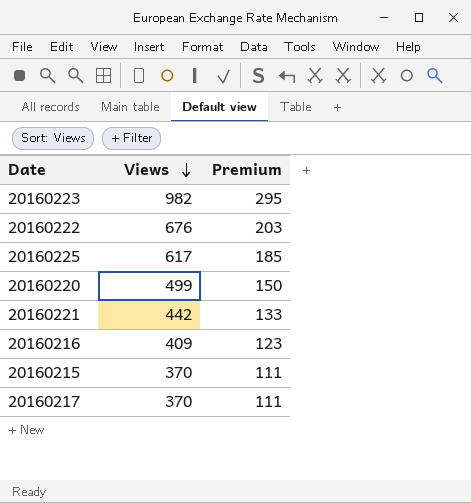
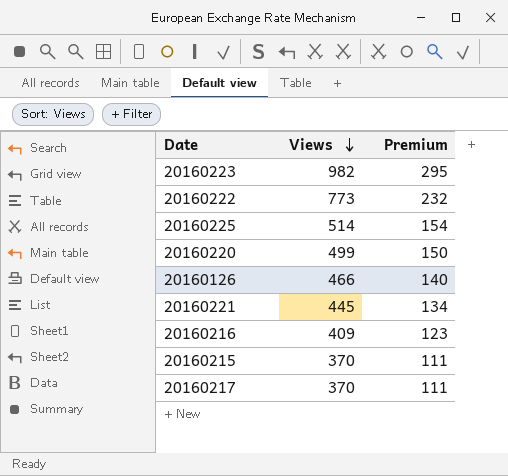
20160222 | Views: 676 -> 773
20160222 | Premium: 203 -> 232
20160225 | Views: 617 -> 514
20160225 | Premium: 185 -> 154
row 20160126: none -> 466 | 140
20160221 | Views: 442 -> 445
20160221 | Premium: 133 -> 134

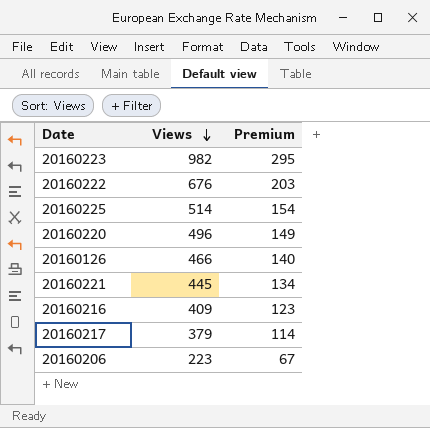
row 20160215: 370 | 111 -> none
20160222 | Views: 773 -> 676
20160222 | Premium: 232 -> 203
20160220 | Views: 499 -> 496
20160220 | Premium: 150 -> 149
20160217 | Views: 370 -> 379
20160217 | Premium: 111 -> 114
row 20160206: none -> 223 | 67

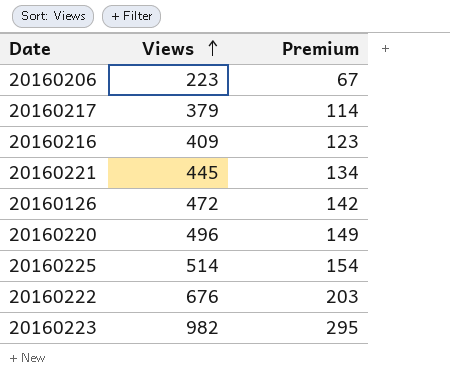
row order: Views descending -> Views ascending
20160126 | Views: 466 -> 472
20160126 | Premium: 140 -> 142

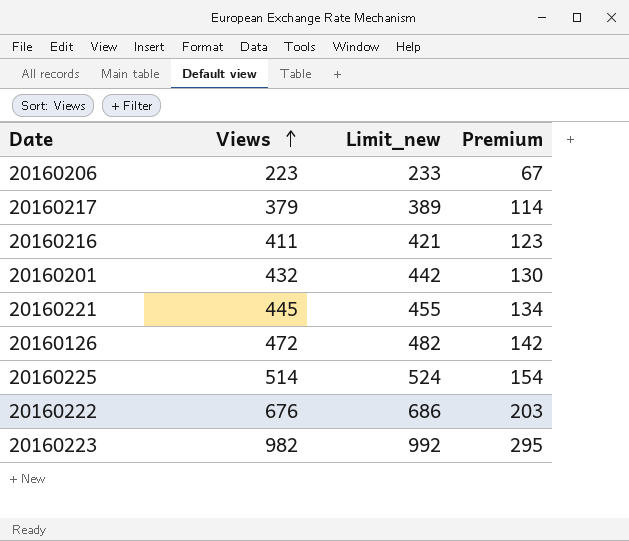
column Limit_new | formula: none -> [Views] + 10
row 20160220: 496 | 149 -> none
20160216 | Views: 409 -> 411
row 20160201: none -> 432 | 442 | 130

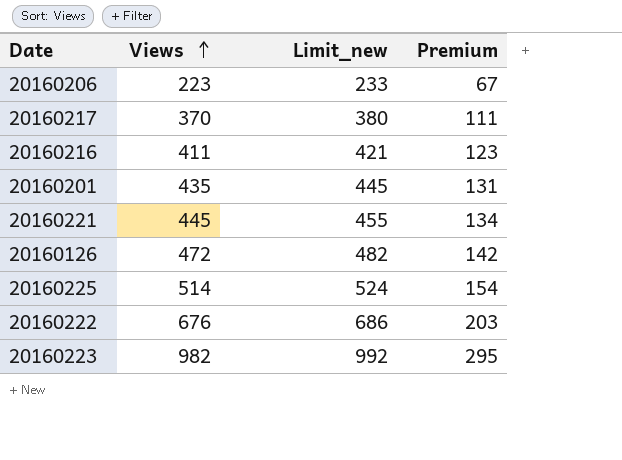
20160217 | Views: 379 -> 370
20160217 | Limit_new: 389 -> 380
20160217 | Premium: 114 -> 111
20160201 | Views: 432 -> 435
20160201 | Limit_new: 442 -> 445
20160201 | Premium: 130 -> 131

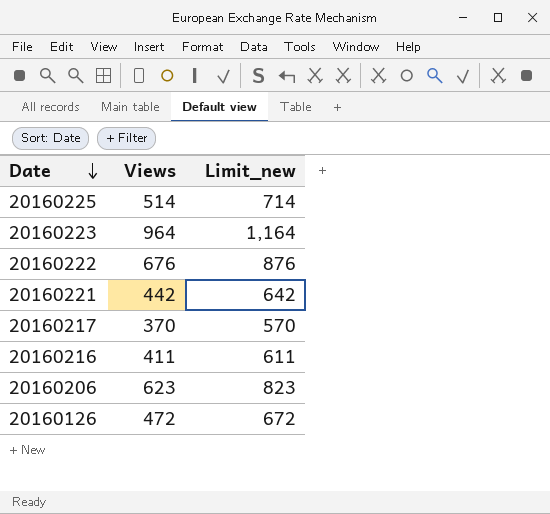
row order: Views ascending -> Date descending
column Premium | formula: [Views] * 0.3 -> none
column Limit_new | formula: [Views] + 10 -> [Views] + 200
row 20160201: 435 | 445 | 131 -> none
20160223 | Views: 982 -> 964
20160221 | Views: 445 -> 442
20160206 | Views: 223 -> 623

